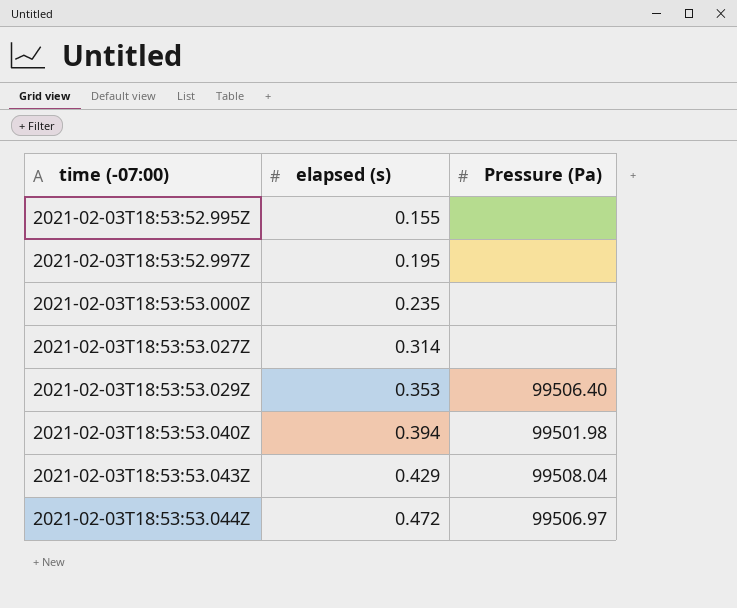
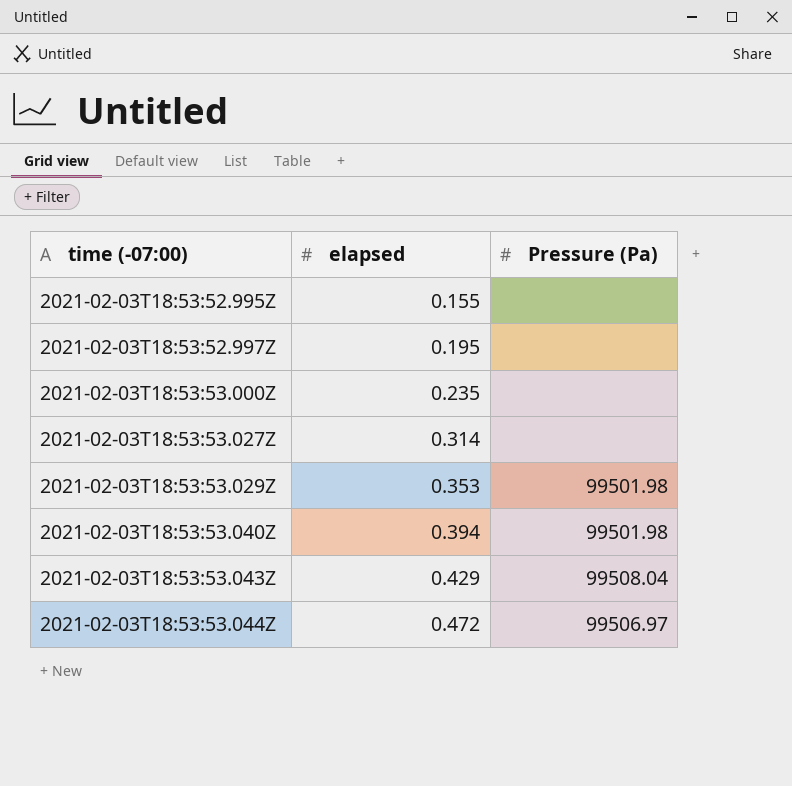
column name: elapsed (s) -> elapsed
2021-02-03T18:53:53.029Z | Pressure (Pa): 99506.40 -> 99501.98

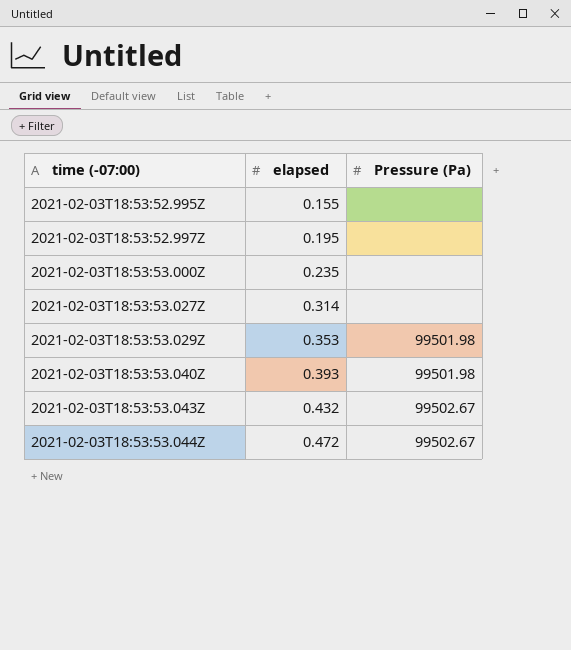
2021-02-03T18:53:53.040Z | elapsed: 0.394 -> 0.393
2021-02-03T18:53:53.043Z | elapsed: 0.429 -> 0.432
2021-02-03T18:53:53.043Z | Pressure (Pa): 99508.04 -> 99502.67
2021-02-03T18:53:53.044Z | Pressure (Pa): 99506.97 -> 99502.67

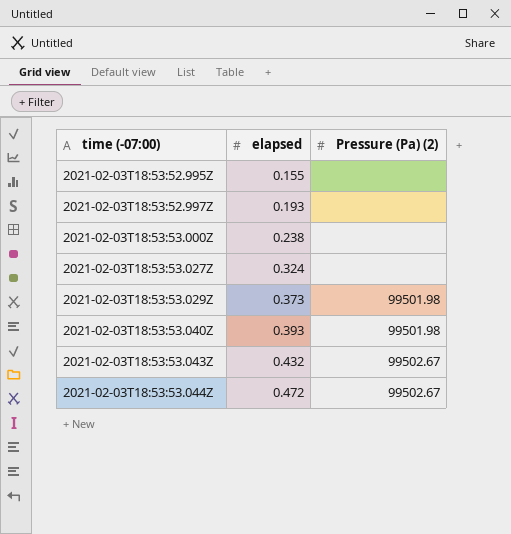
column name: Pressure (Pa) -> Pressure (Pa) (2)
2021-02-03T18:53:52.997Z | elapsed: 0.195 -> 0.193
2021-02-03T18:53:53.000Z | elapsed: 0.235 -> 0.238
2021-02-03T18:53:53.027Z | elapsed: 0.314 -> 0.324
2021-02-03T18:53:53.029Z | elapsed: 0.353 -> 0.373

